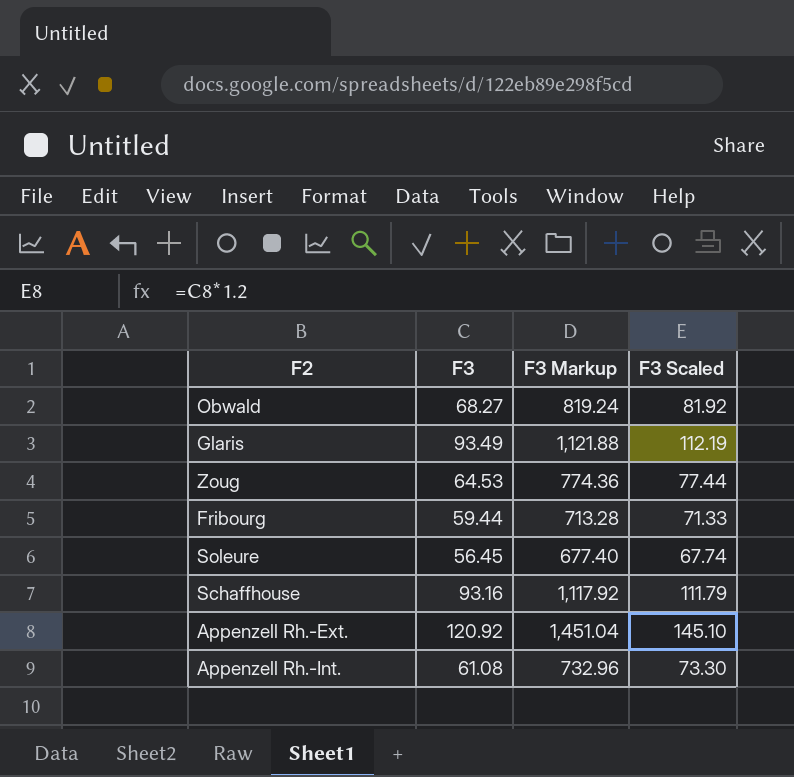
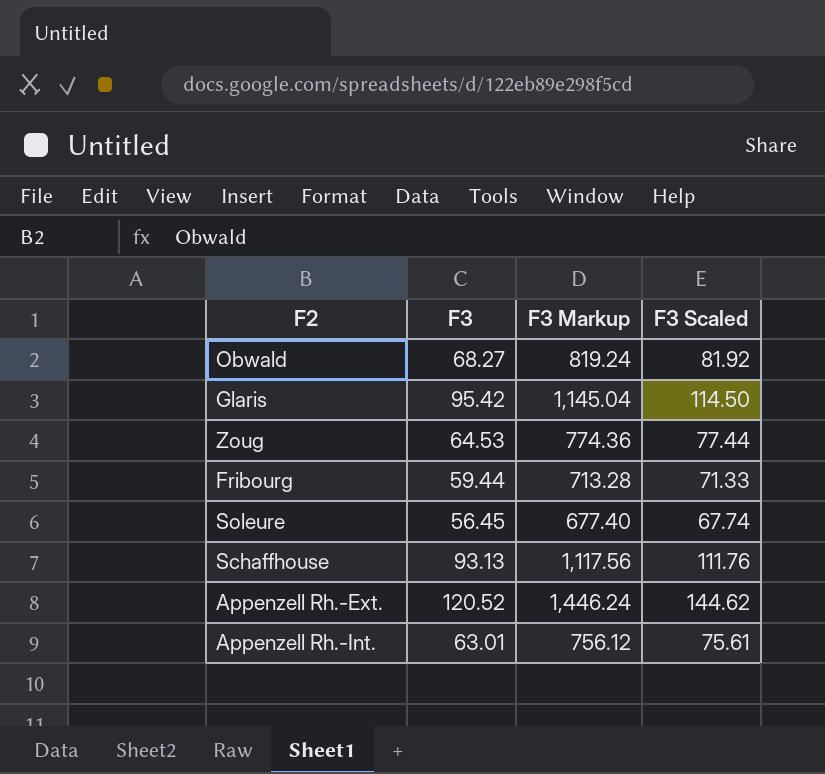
Glaris | F3: 93.49 -> 95.42
Glaris | F3 Markup: 1,121.88 -> 1,145.04
Glaris | F3 Scaled: 112.19 -> 114.50
Schaffhouse | F3: 93.16 -> 93.13
Schaffhouse | F3 Markup: 1,117.92 -> 1,117.56
Schaffhouse | F3 Scaled: 111.79 -> 111.76
Appenzell Rh.-Ext. | F3: 120.92 -> 120.52
Appenzell Rh.-Ext. | F3 Markup: 1,451.04 -> 1,446.24
Appenzell Rh.-Ext. | F3 Scaled: 145.10 -> 144.62
Appenzell Rh.-Int. | F3: 61.08 -> 63.01
Appenzell Rh.-Int. | F3 Markup: 732.96 -> 756.12
Appenzell Rh.-Int. | F3 Scaled: 73.30 -> 75.61

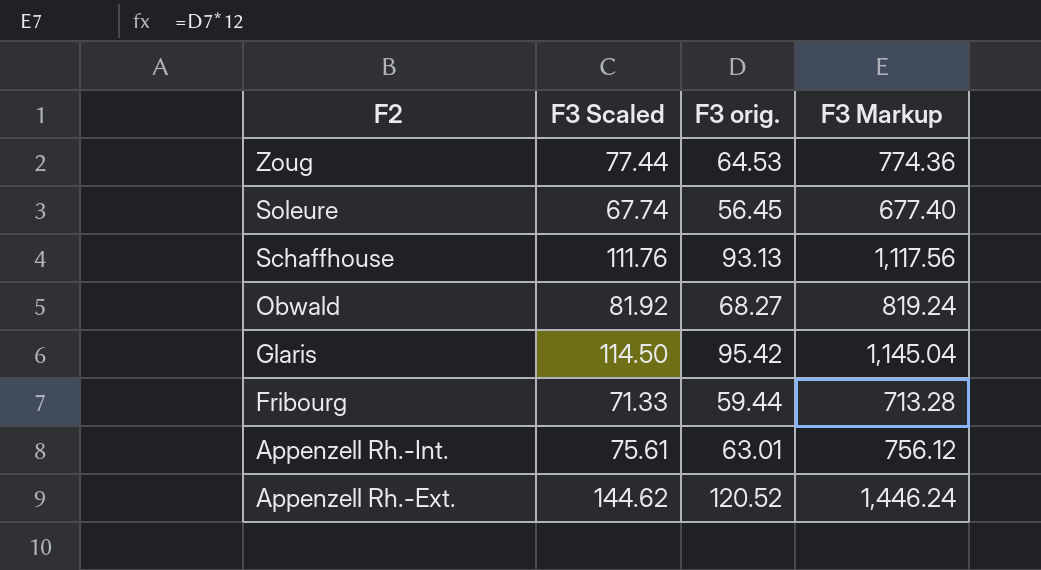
row order: none -> F2 descending
column F3 Scaled | position: 4 -> 2
column name: F3 -> F3 orig.

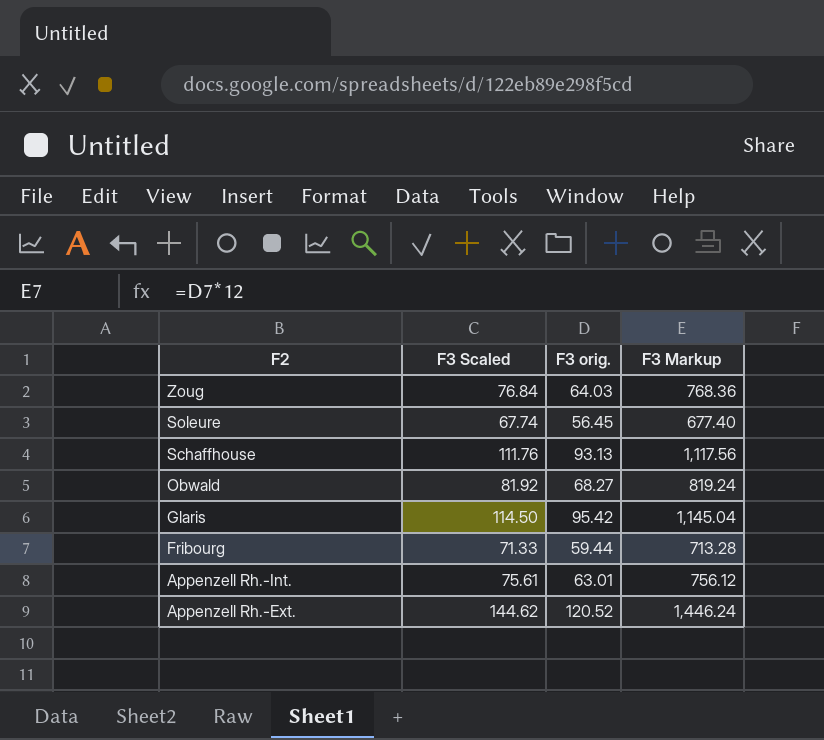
Zoug | F3 Scaled: 77.44 -> 76.84
Zoug | F3 orig.: 64.53 -> 64.03
Zoug | F3 Markup: 774.36 -> 768.36

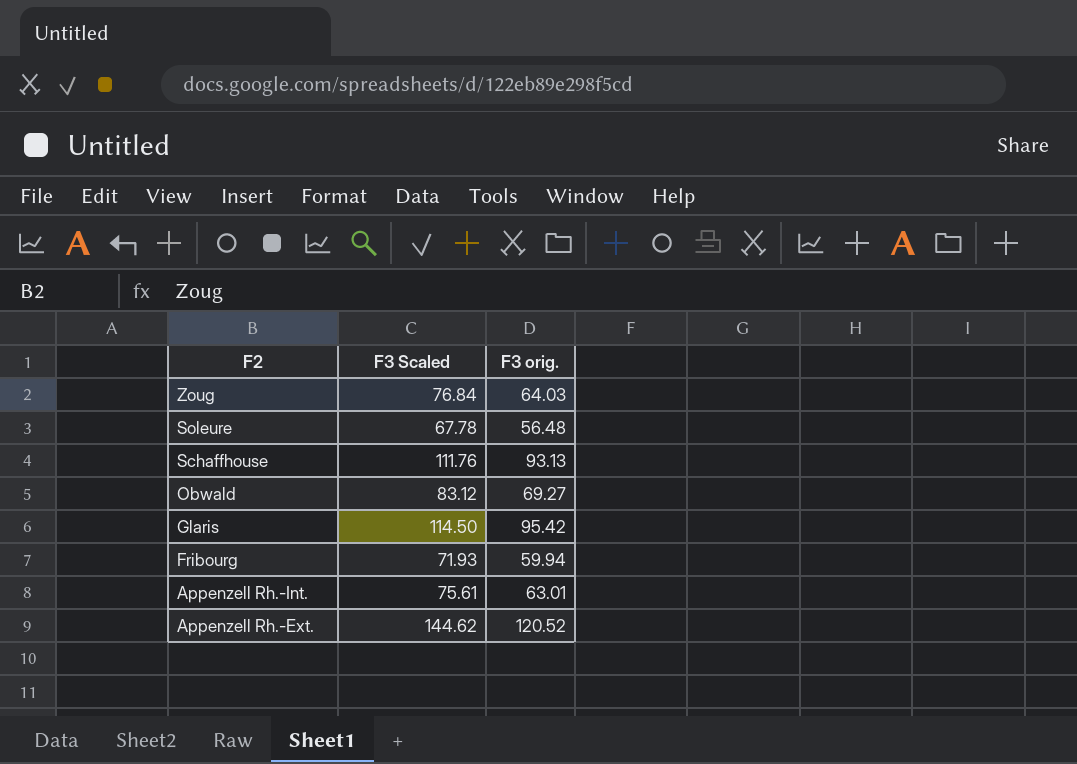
column F3 Markup | formula: [F3 orig.] * 12 -> none
Soleure | F3 Scaled: 67.74 -> 67.78
Soleure | F3 orig.: 56.45 -> 56.48
Obwald | F3 Scaled: 81.92 -> 83.12
Obwald | F3 orig.: 68.27 -> 69.27
Fribourg | F3 Scaled: 71.33 -> 71.93
Fribourg | F3 orig.: 59.44 -> 59.94

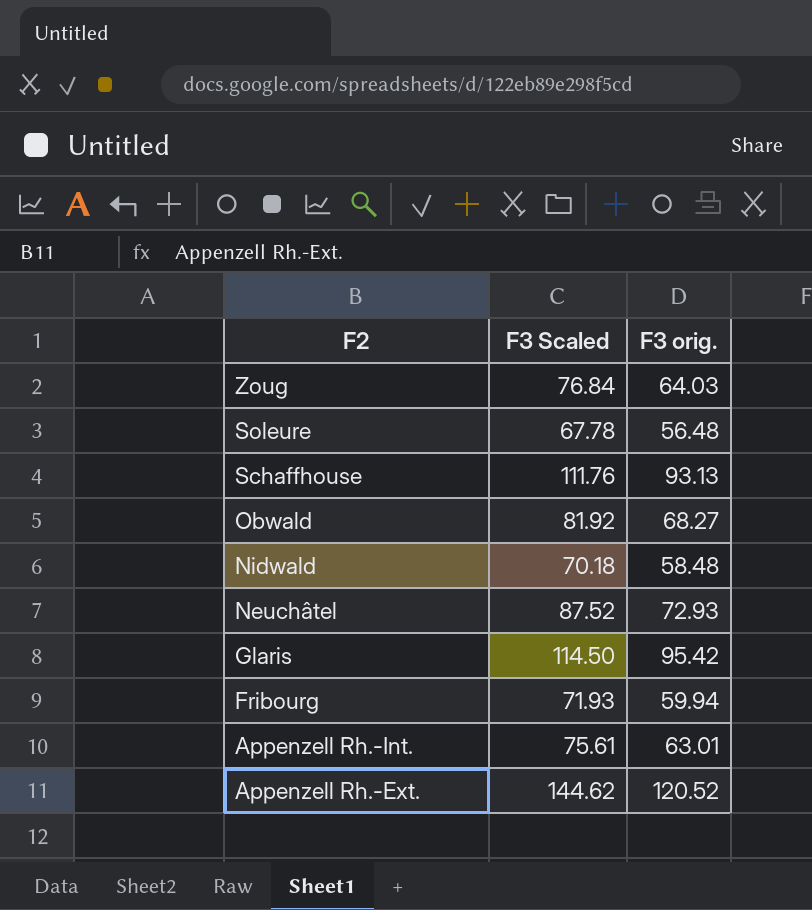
Obwald | F3 Scaled: 83.12 -> 81.92
Obwald | F3 orig.: 69.27 -> 68.27
row Nidwald: none -> 70.18 | 58.48
row Neuchâtel: none -> 87.52 | 72.93

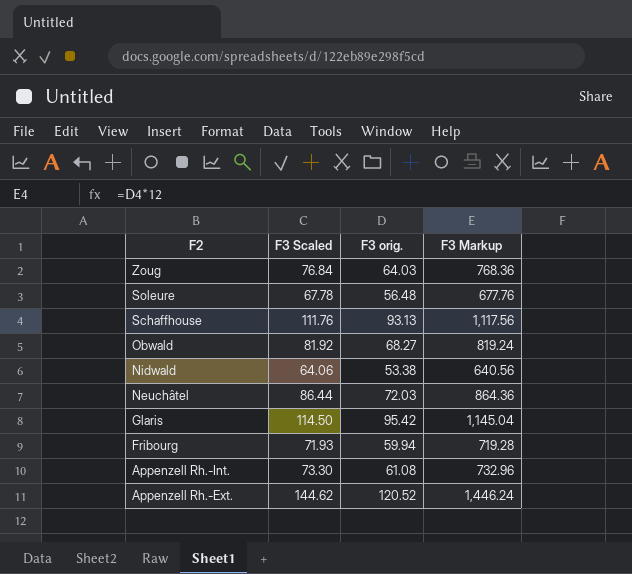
column F3 Markup | formula: none -> [F3 orig.] * 12
Nidwald | F3 Scaled: 70.18 -> 64.06
Nidwald | F3 orig.: 58.48 -> 53.38
Neuchâtel | F3 Scaled: 87.52 -> 86.44
Neuchâtel | F3 orig.: 72.93 -> 72.03
Appenzell Rh.-Int. | F3 Scaled: 75.61 -> 73.30
Appenzell Rh.-Int. | F3 orig.: 63.01 -> 61.08

